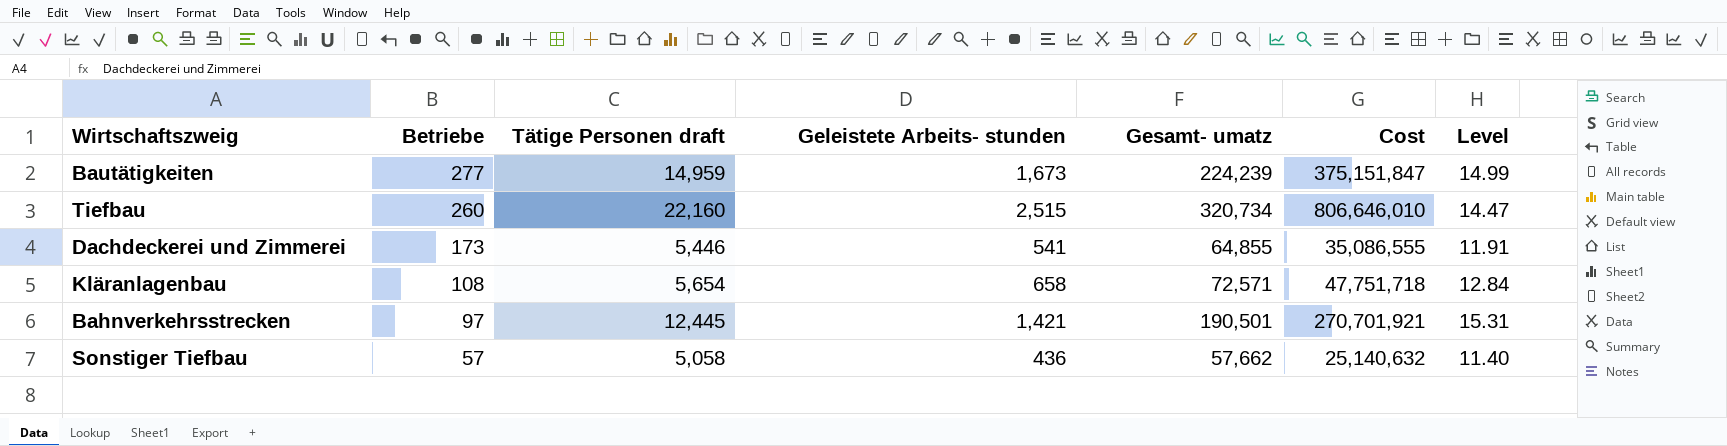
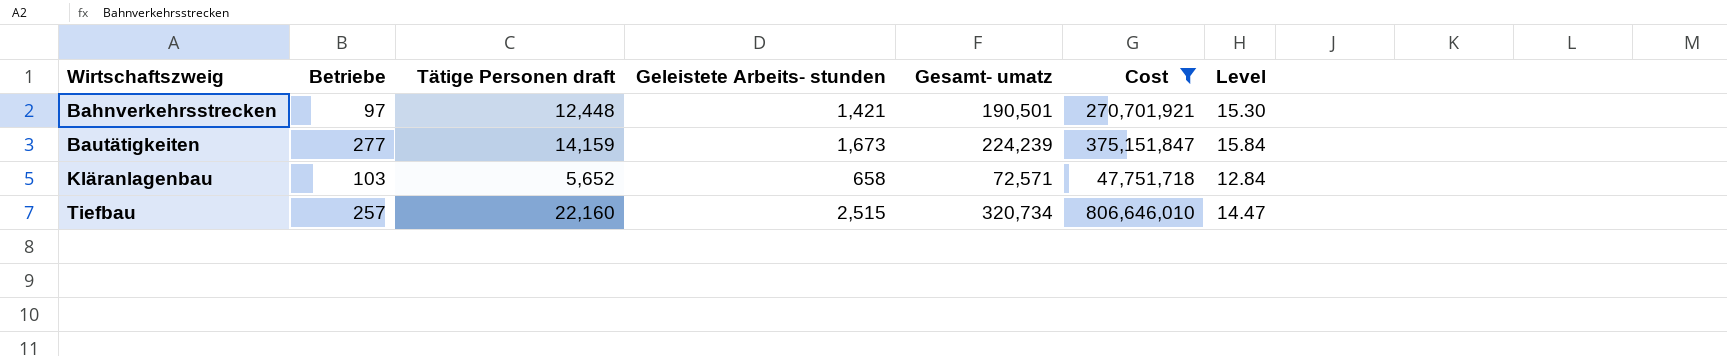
filter: none -> Cost >= 47,751,718
row order: Betriebe descending -> Wirtschaftszweig ascending
Bahnverkehrsstrecken | Tätige Personen draft: 12,445 -> 12,448
Bahnverkehrsstrecken | Level: 15.31 -> 15.30
Bautätigkeiten | Tätige Personen draft: 14,959 -> 14,159
Bautätigkeiten | Level: 14.99 -> 15.84
Kläranlagenbau | Betriebe: 108 -> 103
Kläranlagenbau | Tätige Personen draft: 5,654 -> 5,652
Tiefbau | Betriebe: 260 -> 257

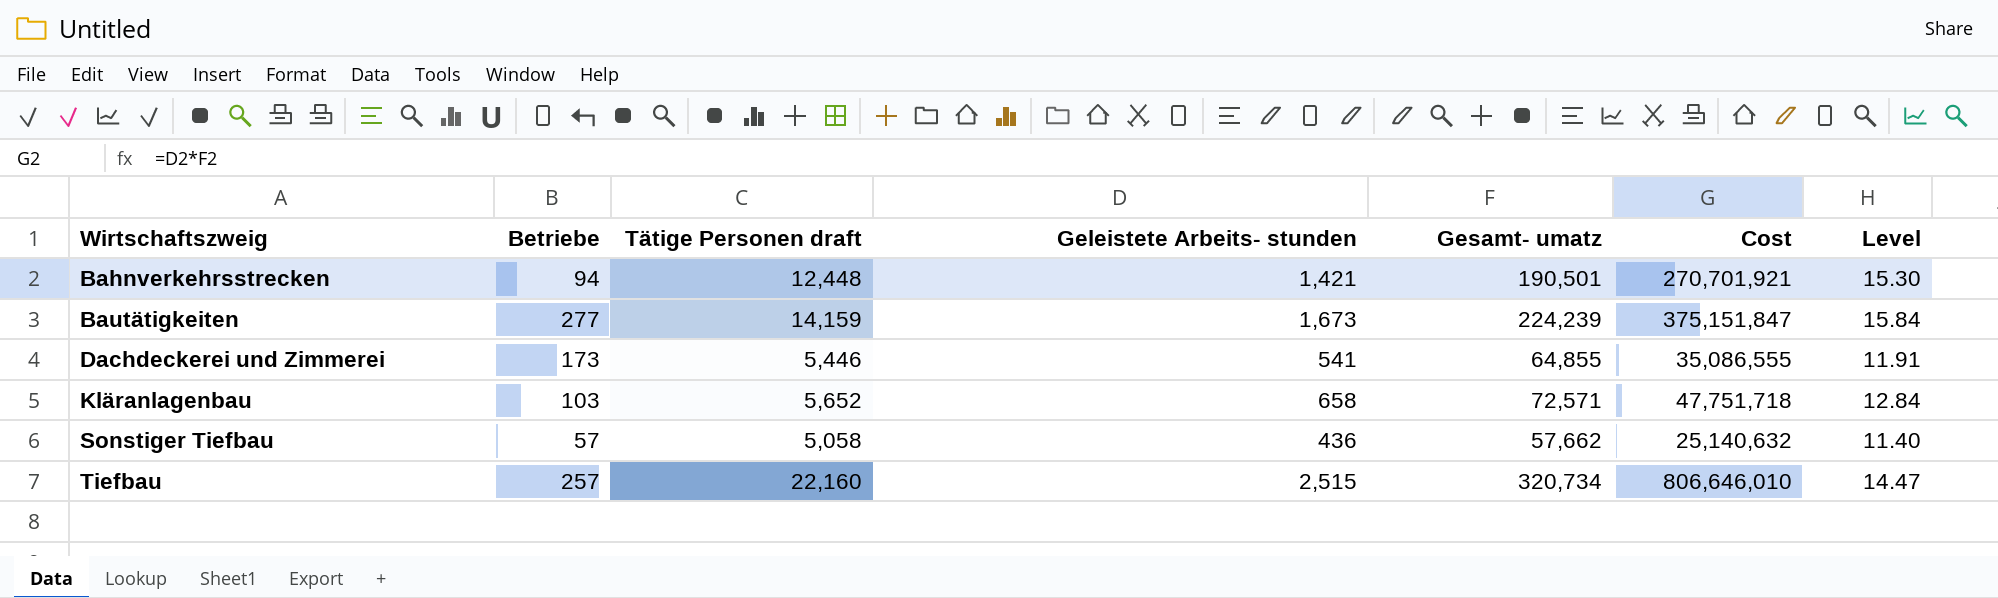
filter: Cost >= 47,751,718 -> none
Bahnverkehrsstrecken | Betriebe: 97 -> 94

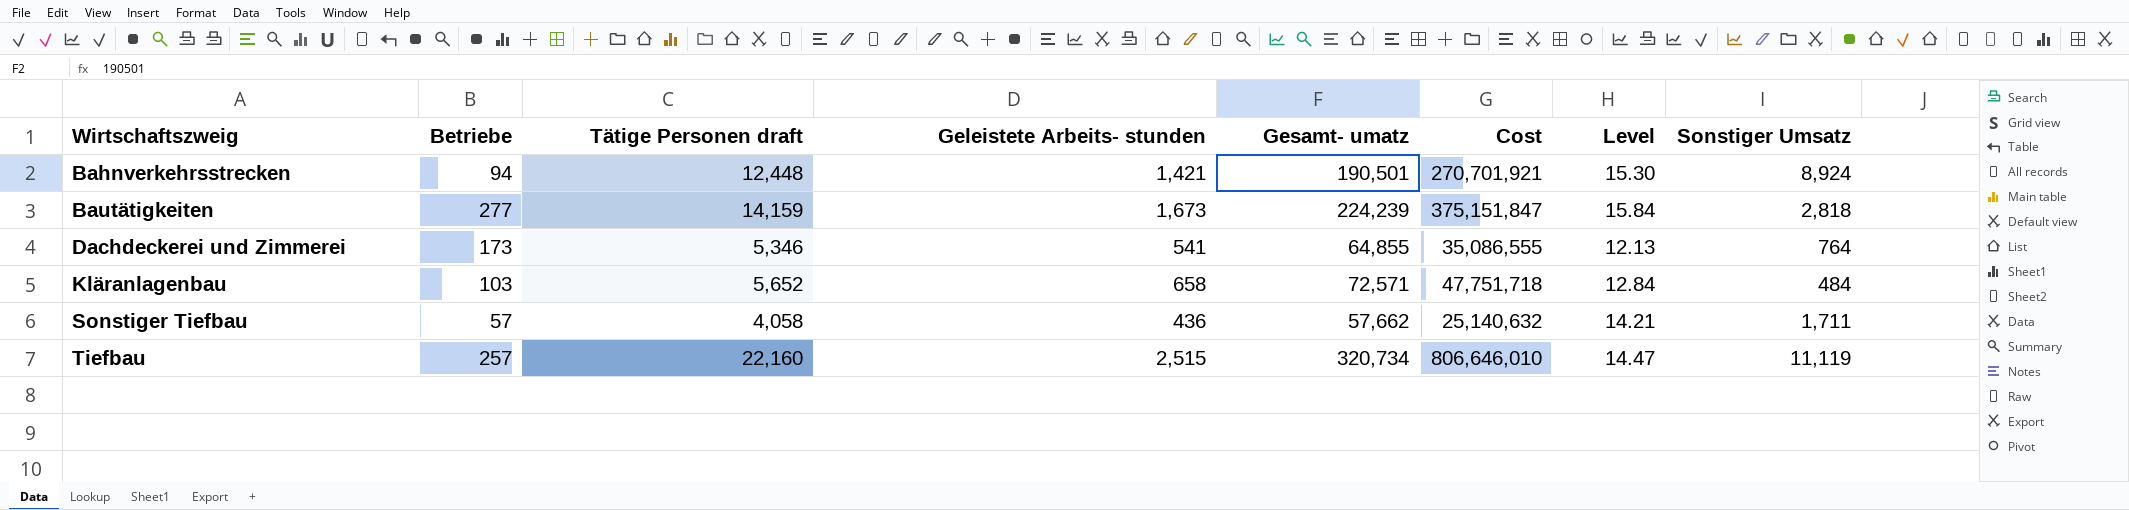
column Sonstiger Umsatz | position: none -> 8
Dachdeckerei und Zimmerei | Tätige Personen draft: 5,446 -> 5,346
Dachdeckerei und Zimmerei | Level: 11.91 -> 12.13
Sonstiger Tiefbau | Tätige Personen draft: 5,058 -> 4,058
Sonstiger Tiefbau | Level: 11.40 -> 14.21

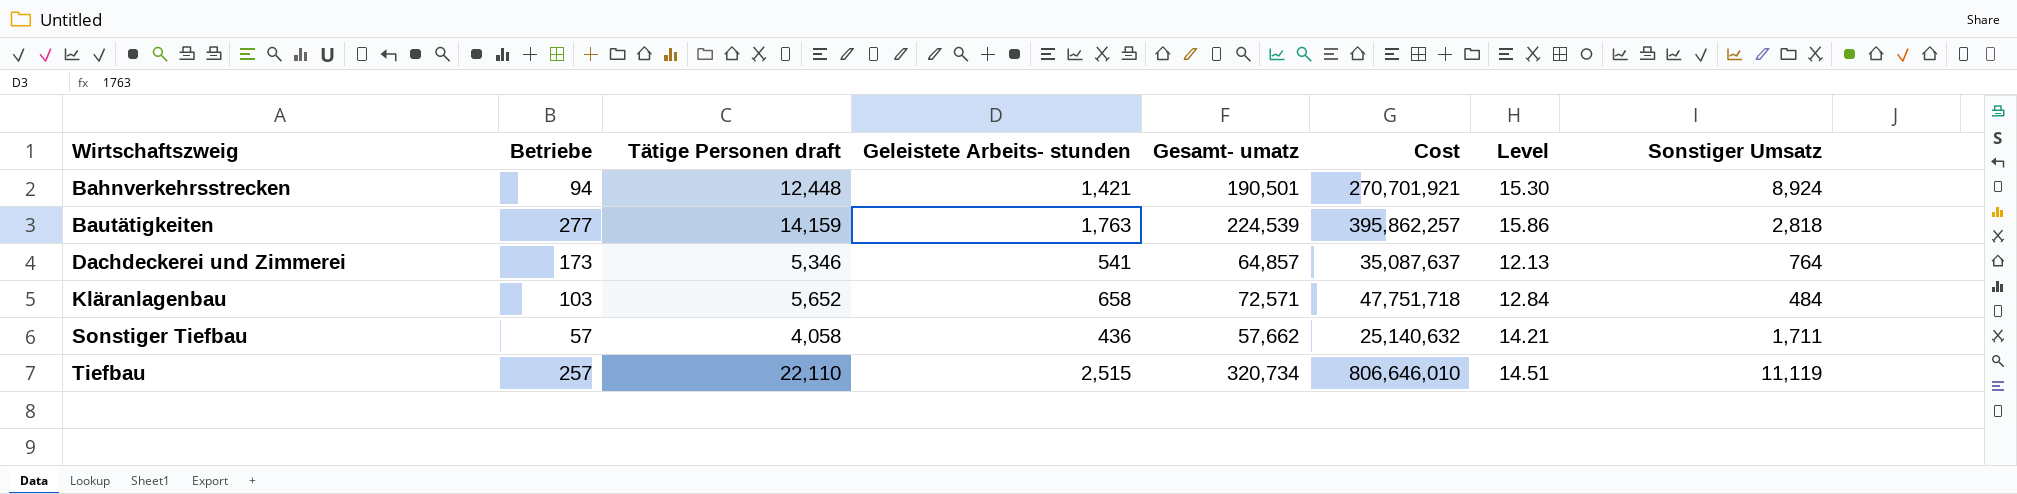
Bautätigkeiten | Geleistete Arbeits- stunden: 1,673 -> 1,763
Bautätigkeiten | Gesamt- umatz: 224,239 -> 224,539
Bautätigkeiten | Cost: 375,151,847 -> 395,862,257
Bautätigkeiten | Level: 15.84 -> 15.86
Dachdeckerei und Zimmerei | Gesamt- umatz: 64,855 -> 64,857
Dachdeckerei und Zimmerei | Cost: 35,086,555 -> 35,087,637
Tiefbau | Tätige Personen draft: 22,160 -> 22,110
Tiefbau | Level: 14.47 -> 14.51

